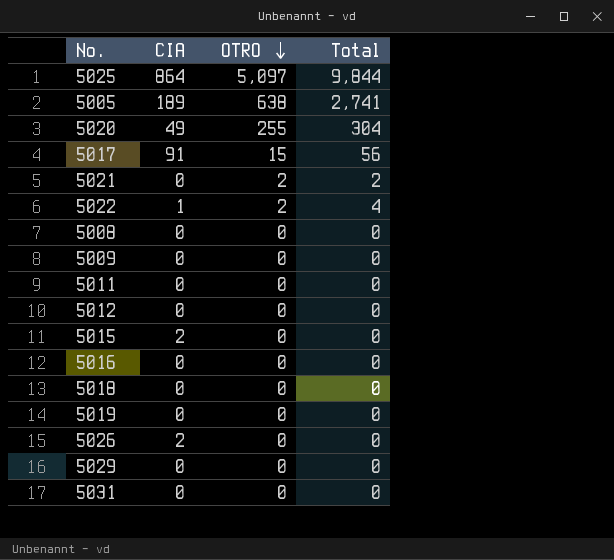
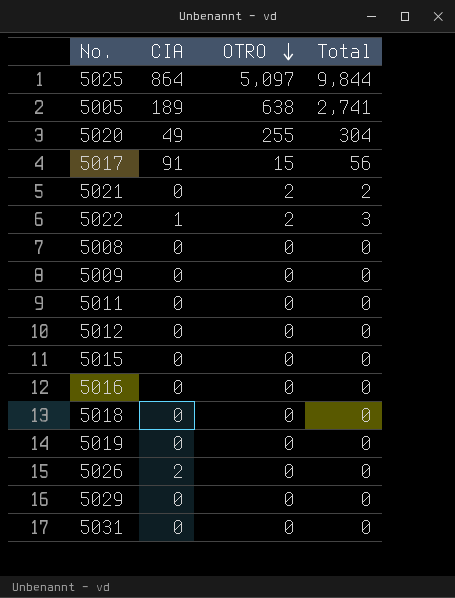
5022 | Total: 4 -> 3
5015 | CIA: 2 -> 0

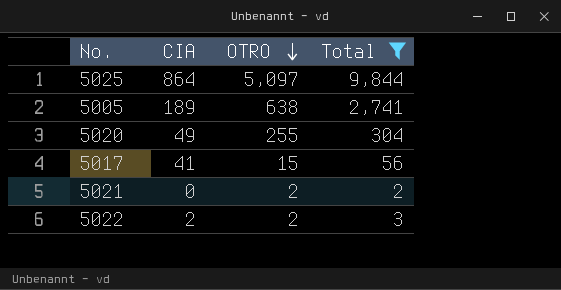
filter: none -> Total != 0
5017 | CIA: 91 -> 41
5022 | CIA: 1 -> 2

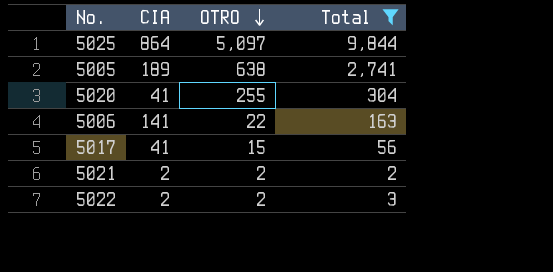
5020 | CIA: 49 -> 41
row 5006: none -> 141 | 22 | 163
5021 | CIA: 0 -> 2

